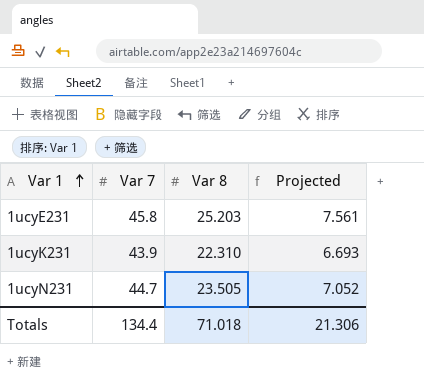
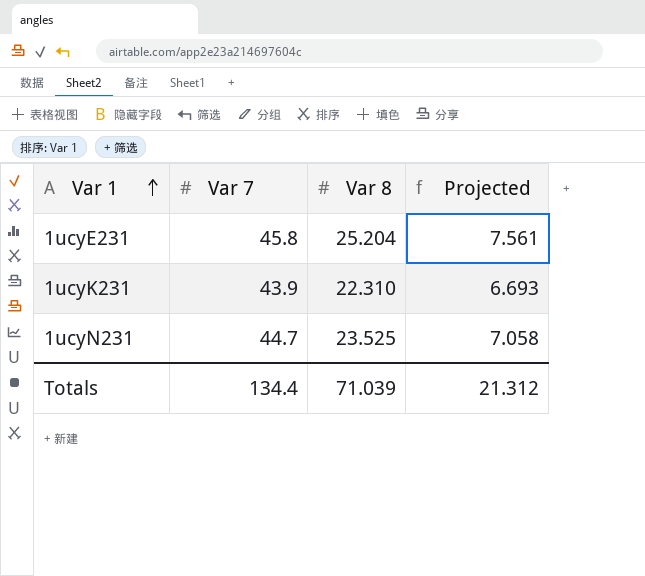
1ucyE231 | Var 8: 25.203 -> 25.204
1ucyN231 | Var 8: 23.505 -> 23.525
1ucyN231 | Projected: 7.052 -> 7.058
Totals | Var 8: 71.018 -> 71.039
Totals | Projected: 21.306 -> 21.312

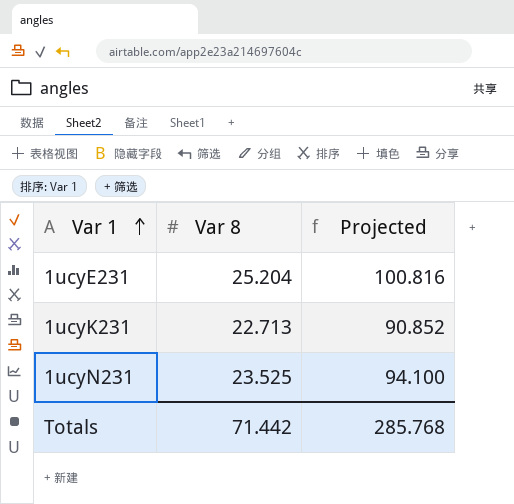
column Var 7 | position: 2 -> none
column Projected | formula: [Var 8] * 0.3 -> [Var 8] * 4
1ucyK231 | Var 8: 22.310 -> 22.713
Totals | Var 8: 71.039 -> 71.442
Totals | Projected: 21.312 -> 285.768

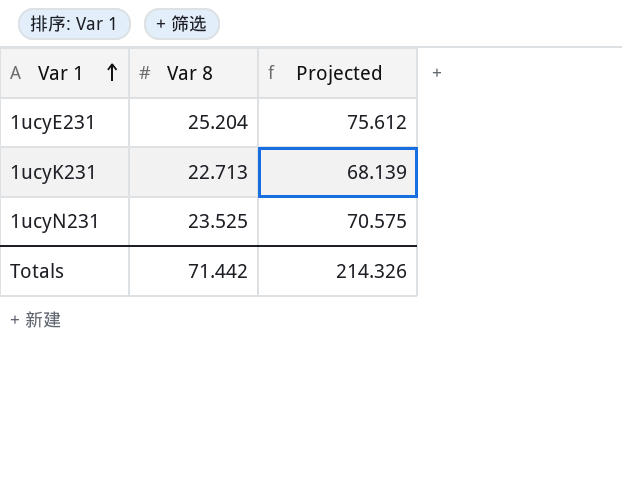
column Projected | formula: [Var 8] * 4 -> [Var 8] * 3
Totals | Projected: 285.768 -> 214.326

